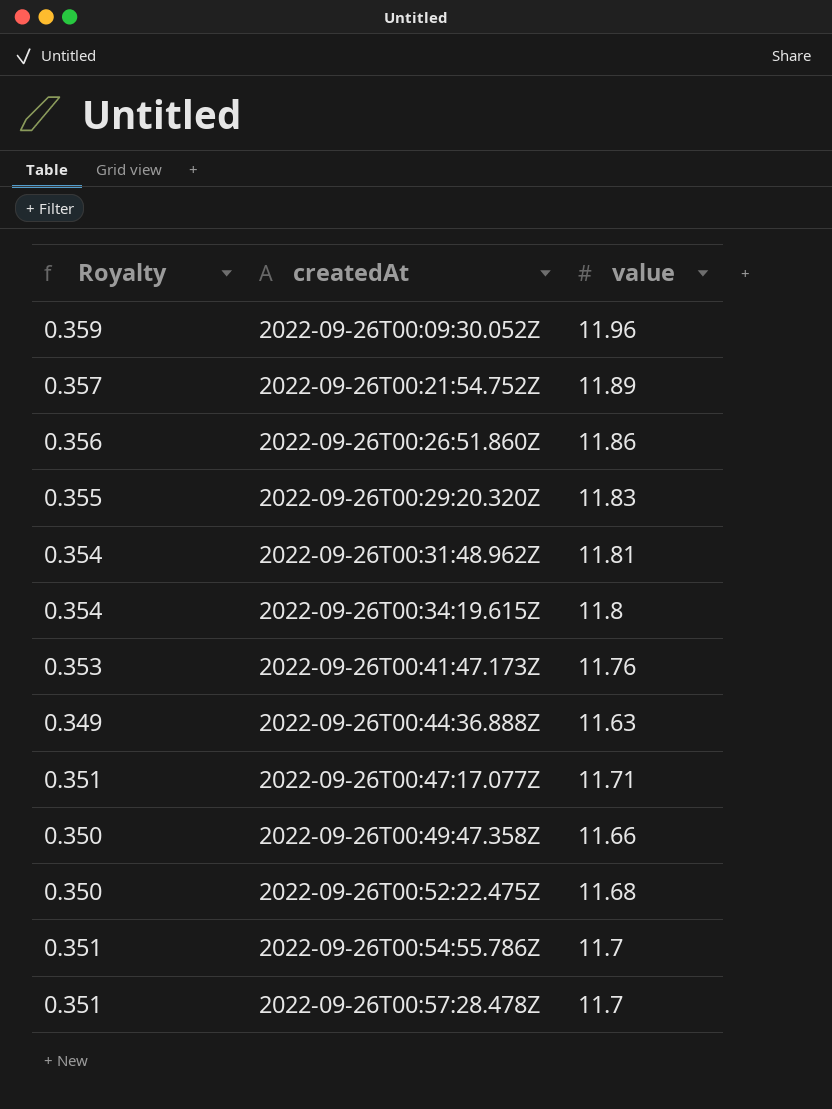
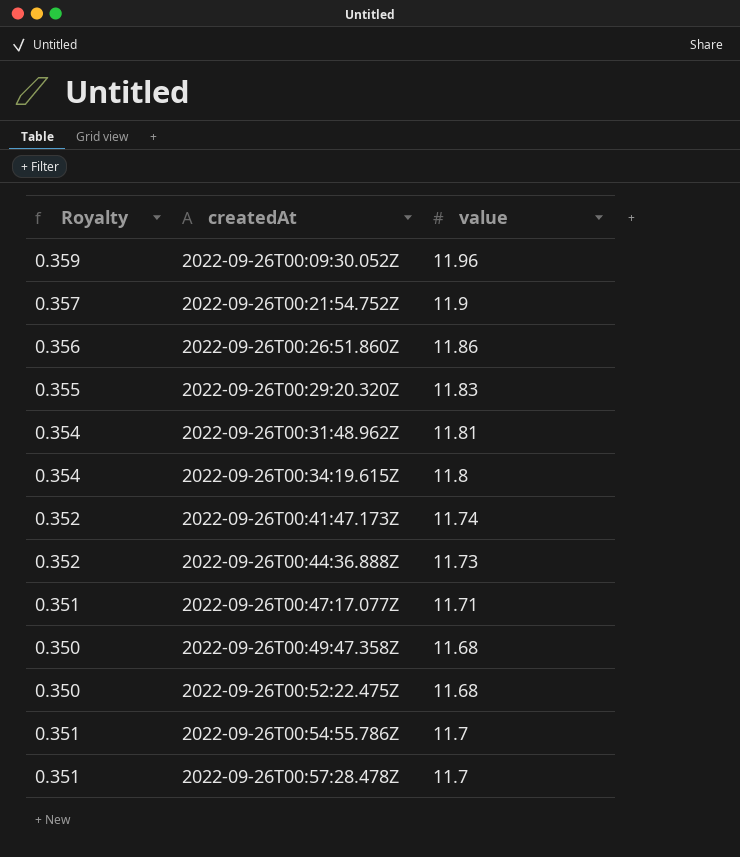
2022-09-26T00:21:54.752Z | value: 11.89 -> 11.9
2022-09-26T00:41:47.173Z | Royalty: 0.353 -> 0.352
2022-09-26T00:41:47.173Z | value: 11.76 -> 11.74
2022-09-26T00:44:36.888Z | Royalty: 0.349 -> 0.352
2022-09-26T00:44:36.888Z | value: 11.63 -> 11.73
2022-09-26T00:49:47.358Z | value: 11.66 -> 11.68

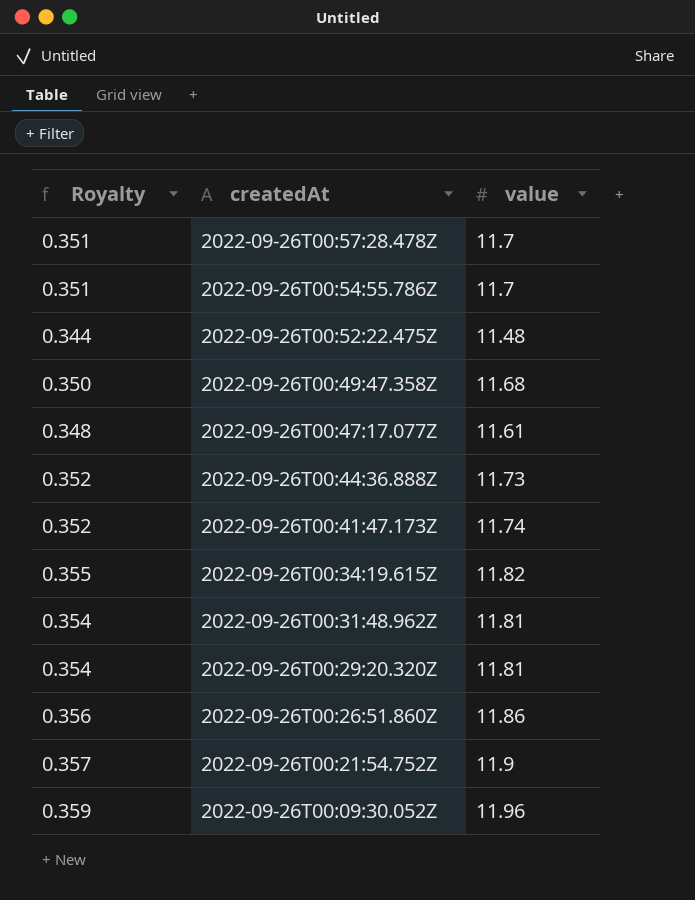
row order: createdAt ascending -> createdAt descending
2022-09-26T00:52:22.475Z | Royalty: 0.350 -> 0.344
2022-09-26T00:52:22.475Z | value: 11.68 -> 11.48
2022-09-26T00:47:17.077Z | Royalty: 0.351 -> 0.348
2022-09-26T00:47:17.077Z | value: 11.71 -> 11.61
2022-09-26T00:34:19.615Z | Royalty: 0.354 -> 0.355
2022-09-26T00:34:19.615Z | value: 11.8 -> 11.82
2022-09-26T00:29:20.320Z | Royalty: 0.355 -> 0.354
2022-09-26T00:29:20.320Z | value: 11.83 -> 11.81

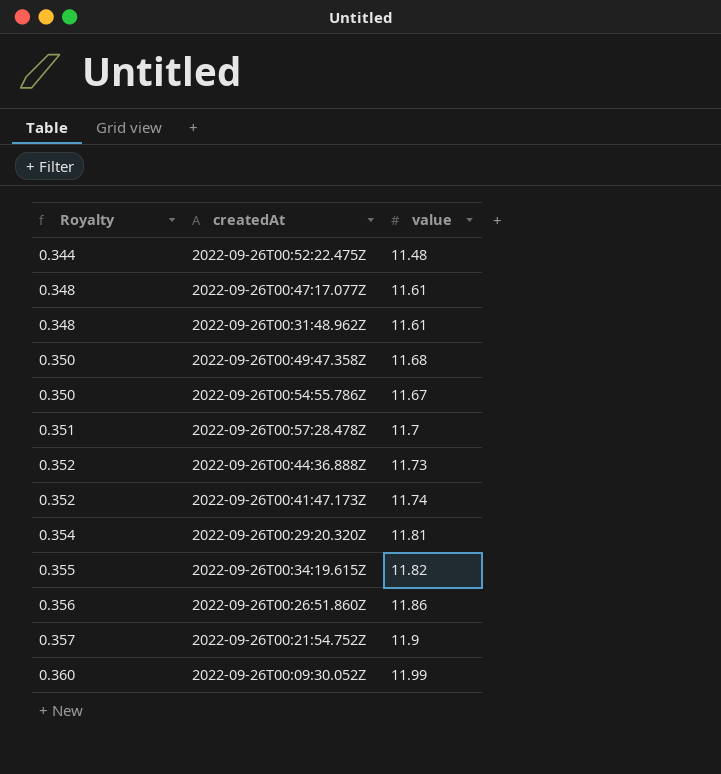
row order: createdAt descending -> Royalty ascending
2022-09-26T00:31:48.962Z | Royalty: 0.354 -> 0.348
2022-09-26T00:31:48.962Z | value: 11.81 -> 11.61
2022-09-26T00:54:55.786Z | Royalty: 0.351 -> 0.350
2022-09-26T00:54:55.786Z | value: 11.7 -> 11.67
2022-09-26T00:09:30.052Z | Royalty: 0.359 -> 0.360
2022-09-26T00:09:30.052Z | value: 11.96 -> 11.99

